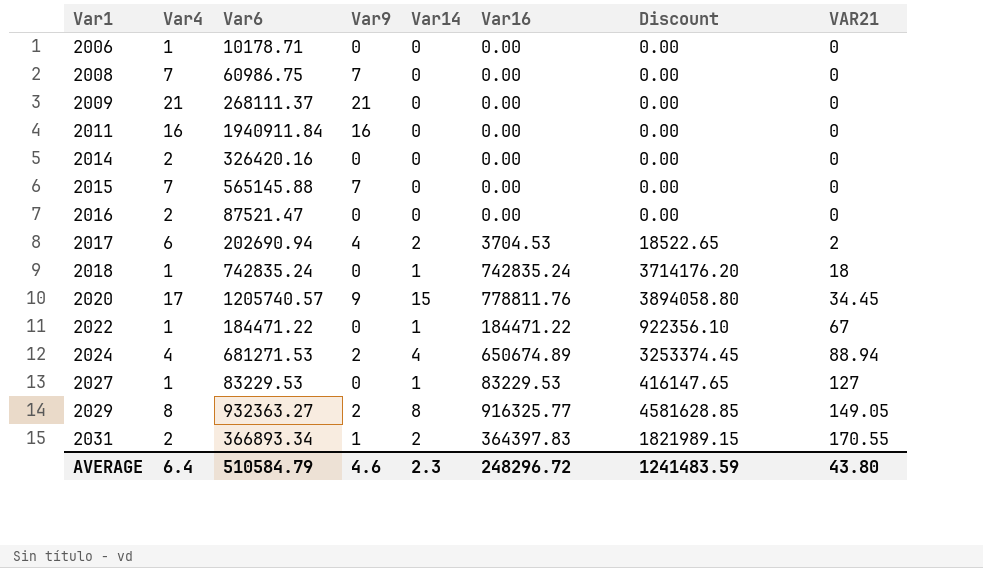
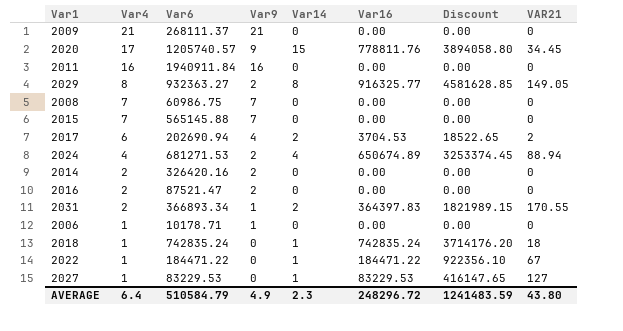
row order: Var1 ascending -> Var4 descending
2014 | Var9: 0 -> 2
2016 | Var9: 0 -> 2
2006 | Var9: 0 -> 1
AVERAGE | Var9: 4.6 -> 4.9

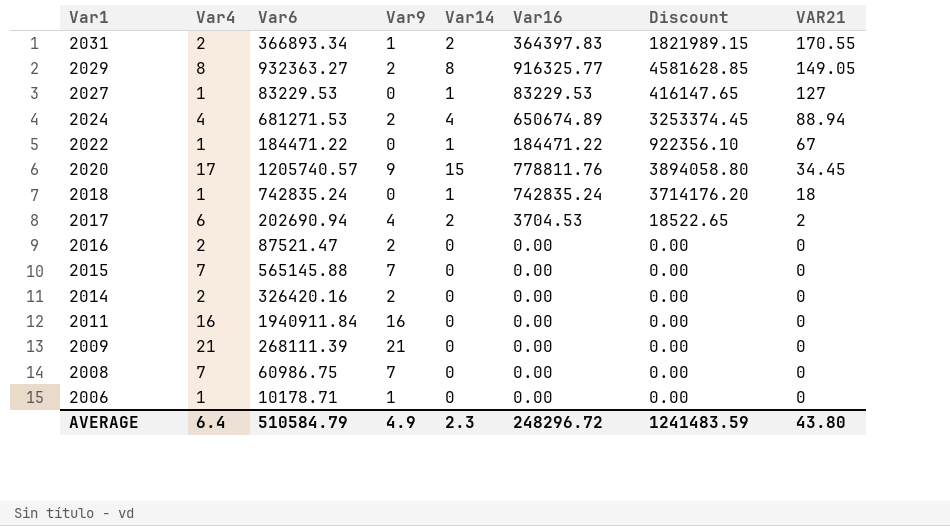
row order: Var4 descending -> Var1 descending
2009 | Var6: 268111.37 -> 268111.39

